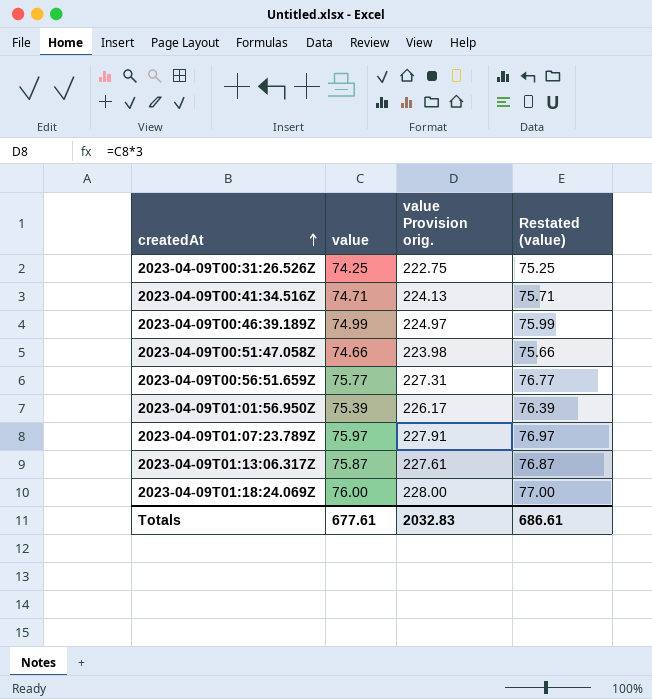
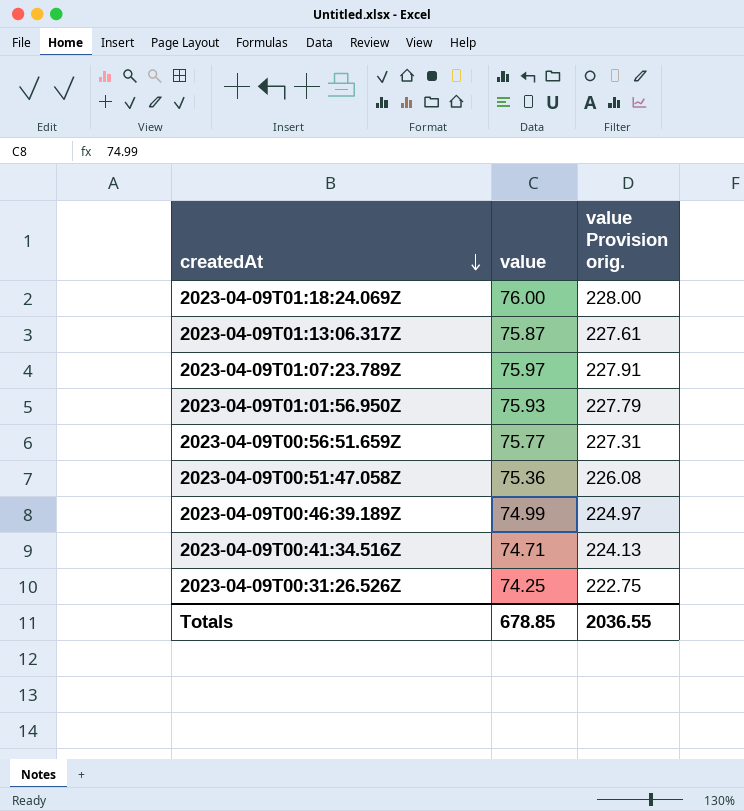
row order: createdAt ascending -> createdAt descending
column Restated (value) | formula: [value] + 1 -> none
2023-04-09T01:01:56.950Z | value: 75.39 -> 75.93
2023-04-09T01:01:56.950Z | value Provision orig.: 226.17 -> 227.79
2023-04-09T00:51:47.058Z | value: 74.66 -> 75.36
2023-04-09T00:51:47.058Z | value Provision orig.: 223.98 -> 226.08
Totals | value: 677.61 -> 678.85
Totals | value Provision orig.: 2032.83 -> 2036.55

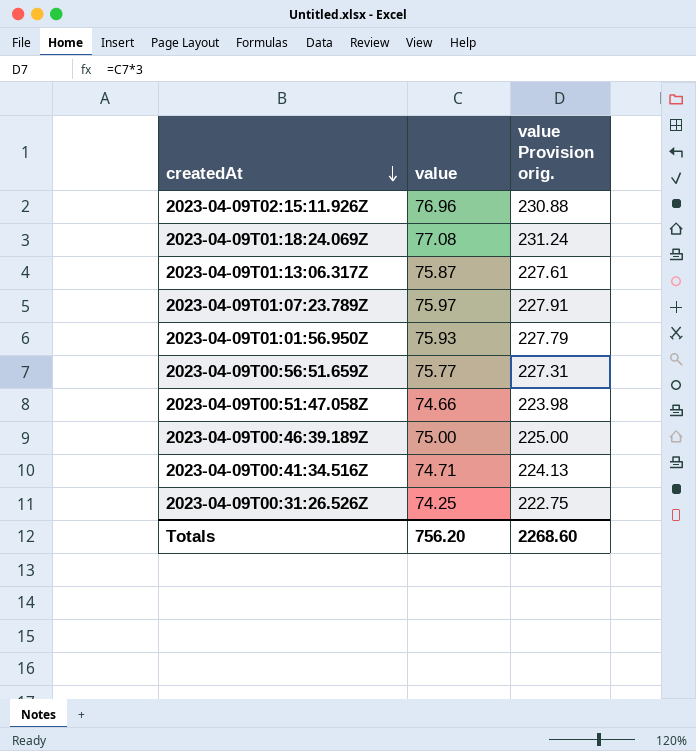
row 2023-04-09T02:15:11.926Z: none -> 76.96 | 230.88
2023-04-09T01:18:24.069Z | value: 76.00 -> 77.08
2023-04-09T01:18:24.069Z | value Provision orig.: 228.00 -> 231.24
2023-04-09T00:51:47.058Z | value: 75.36 -> 74.66
2023-04-09T00:51:47.058Z | value Provision orig.: 226.08 -> 223.98
2023-04-09T00:46:39.189Z | value: 74.99 -> 75.00
2023-04-09T00:46:39.189Z | value Provision orig.: 224.97 -> 225.00
Totals | value: 678.85 -> 756.20
Totals | value Provision orig.: 2036.55 -> 2268.60

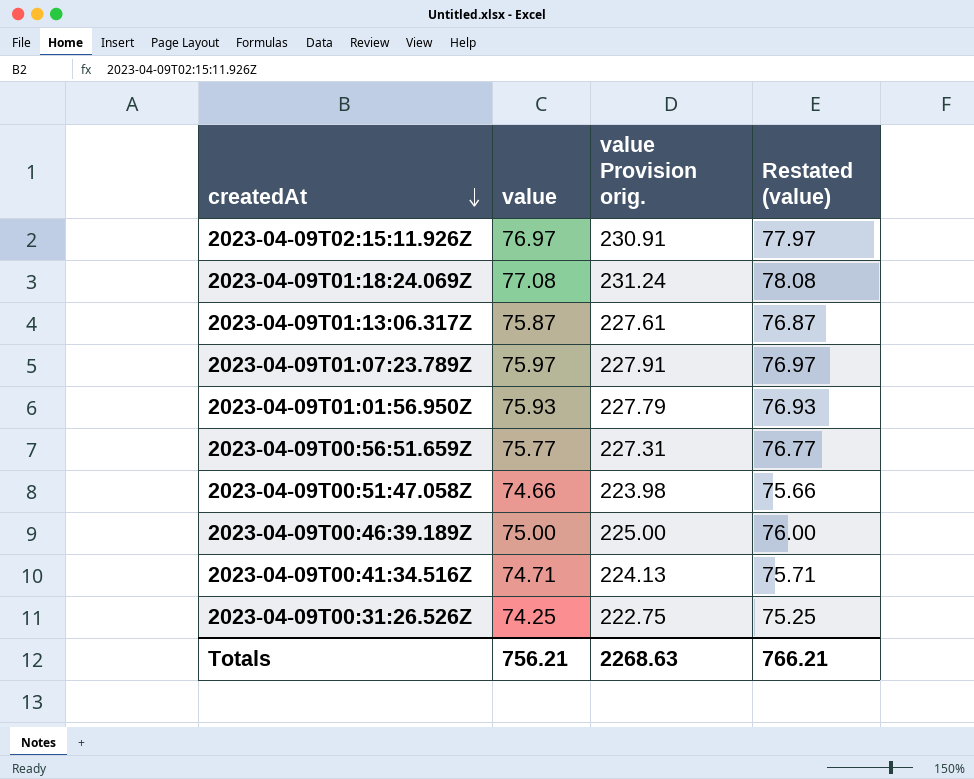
column Restated (value) | formula: none -> [value] + 1
2023-04-09T02:15:11.926Z | value: 76.96 -> 76.97
2023-04-09T02:15:11.926Z | value Provision orig.: 230.88 -> 230.91
Totals | value: 756.20 -> 756.21
Totals | value Provision orig.: 2268.60 -> 2268.63

